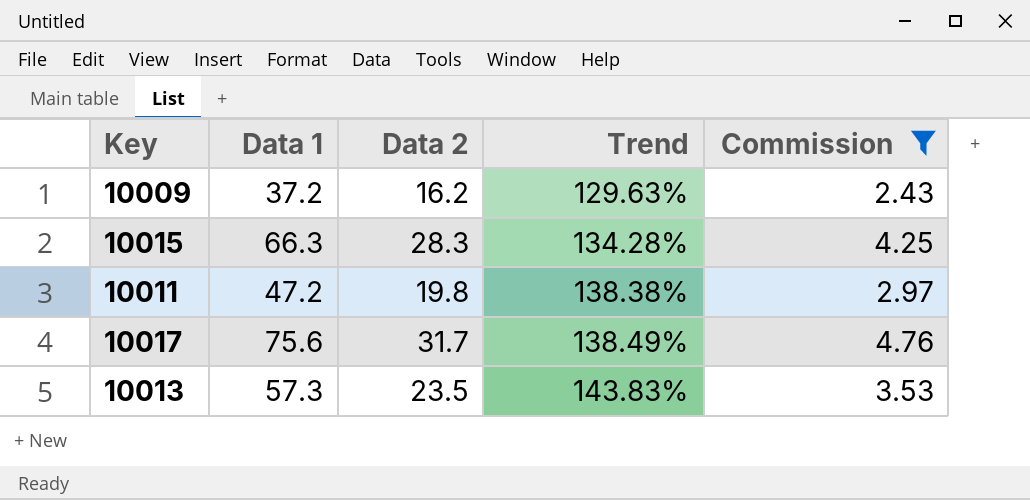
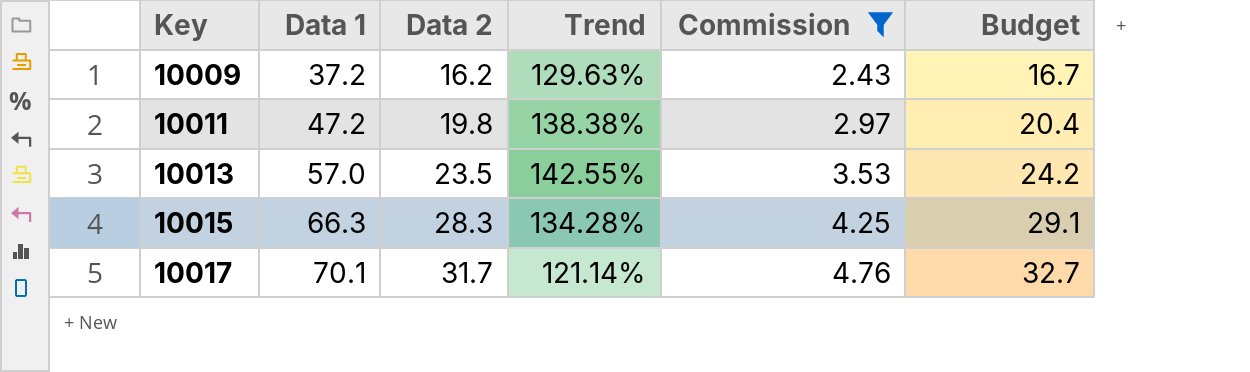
row order: Trend ascending -> Key ascending
column Budget | formula: none -> [Data 2] * 1.03
10013 | Data 1: 57.3 -> 57.0
10013 | Trend: 143.83% -> 142.55%
10017 | Data 1: 75.6 -> 70.1
10017 | Trend: 138.49% -> 121.14%

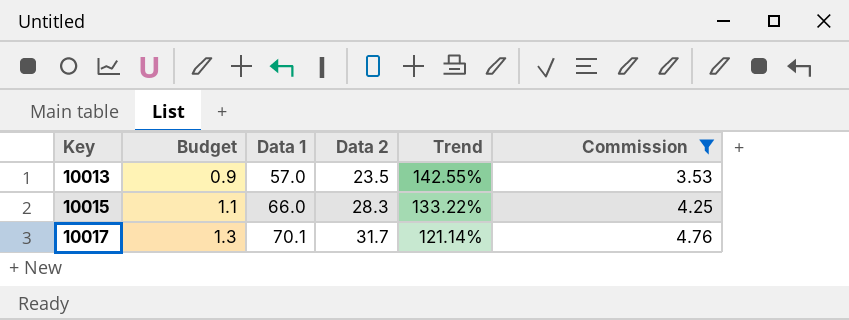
column Budget | formula: [Data 2] * 1.03 -> [Data 2] * 0.04
column Budget | position: 6 -> 2
row 10009: 37.2 | 16.2 | 129.63% | 2.43 | 16.7 -> none
row 10011: 47.2 | 19.8 | 138.38% | 2.97 | 20.4 -> none
10015 | Data 1: 66.3 -> 66.0
10015 | Trend: 134.28% -> 133.22%

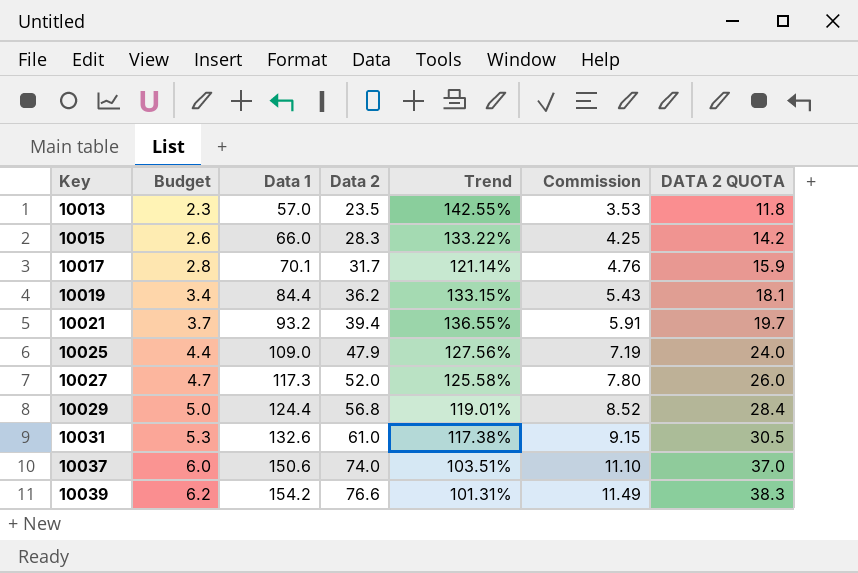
filter: Commission <= 4.76 -> none
column Budget | formula: [Data 2] * 0.04 -> [Data 1] * 0.04
column DATA 2 QUOTA | formula: none -> [Data 2] * 0.5

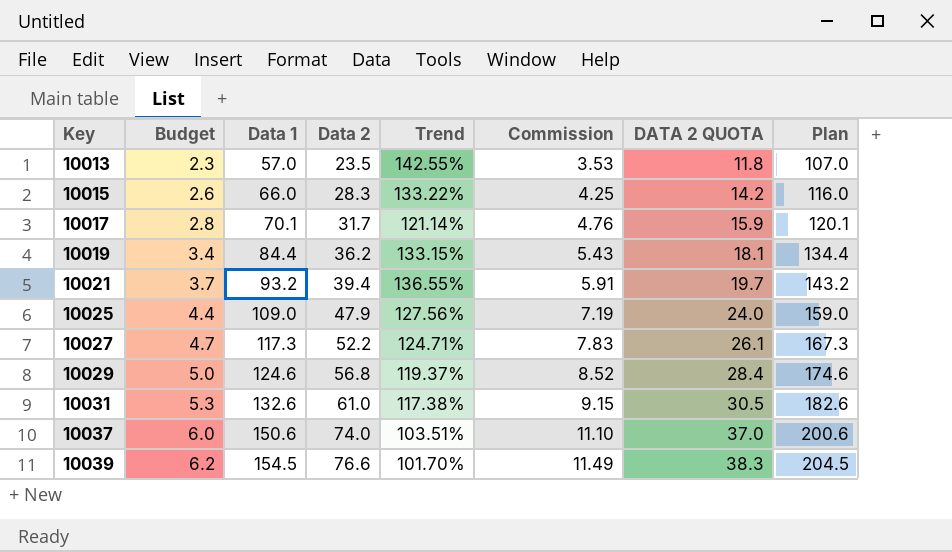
column Plan | formula: none -> [Data 1] + 50
10027 | Data 2: 52.0 -> 52.2
10027 | Trend: 125.58% -> 124.71%
10027 | Commission: 7.80 -> 7.83
10027 | DATA 2 QUOTA: 26.0 -> 26.1
10029 | Data 1: 124.4 -> 124.6
10029 | Trend: 119.01% -> 119.37%
10039 | Data 1: 154.2 -> 154.5
10039 | Trend: 101.31% -> 101.70%

